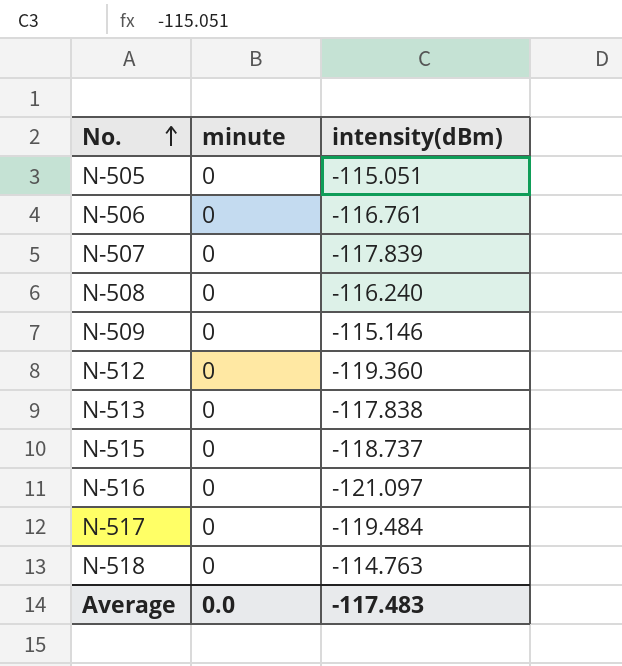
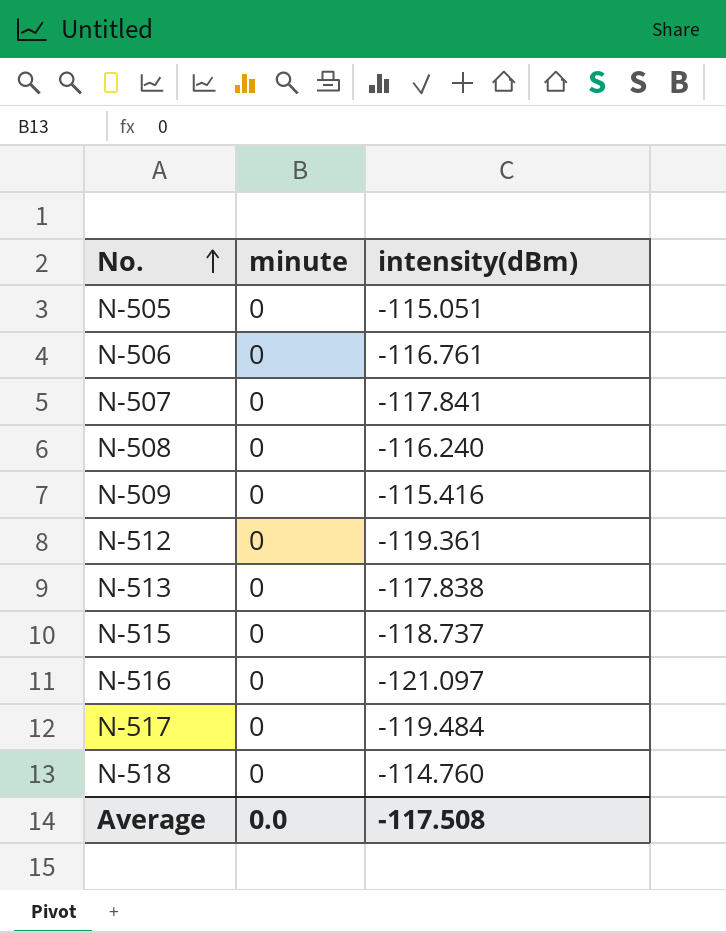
N-507 | intensity(dBm): -117.839 -> -117.841
N-509 | intensity(dBm): -115.146 -> -115.416
N-512 | intensity(dBm): -119.360 -> -119.361
N-518 | intensity(dBm): -114.763 -> -114.760
Average | intensity(dBm): -117.483 -> -117.508

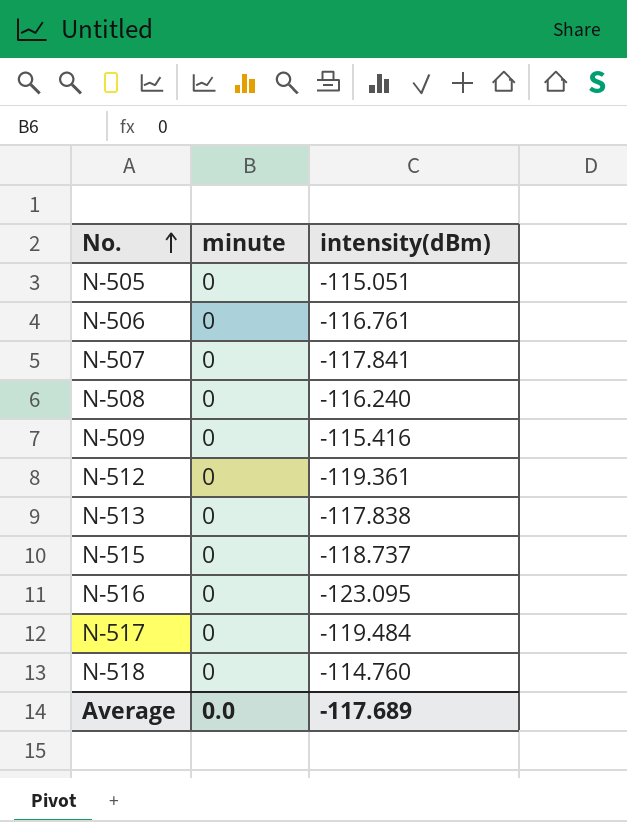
N-516 | intensity(dBm): -121.097 -> -123.095
Average | intensity(dBm): -117.508 -> -117.689

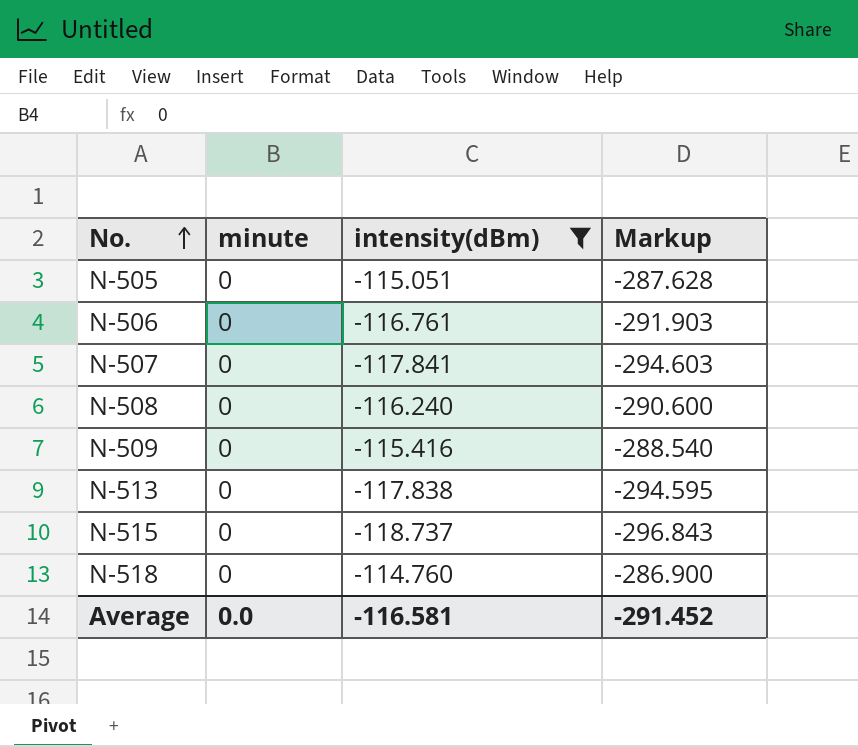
filter: none -> intensity(dBm) >= -118.737
column Markup | formula: none -> [intensity(dBm)] * 2.5
Average | intensity(dBm): -117.689 -> -116.581

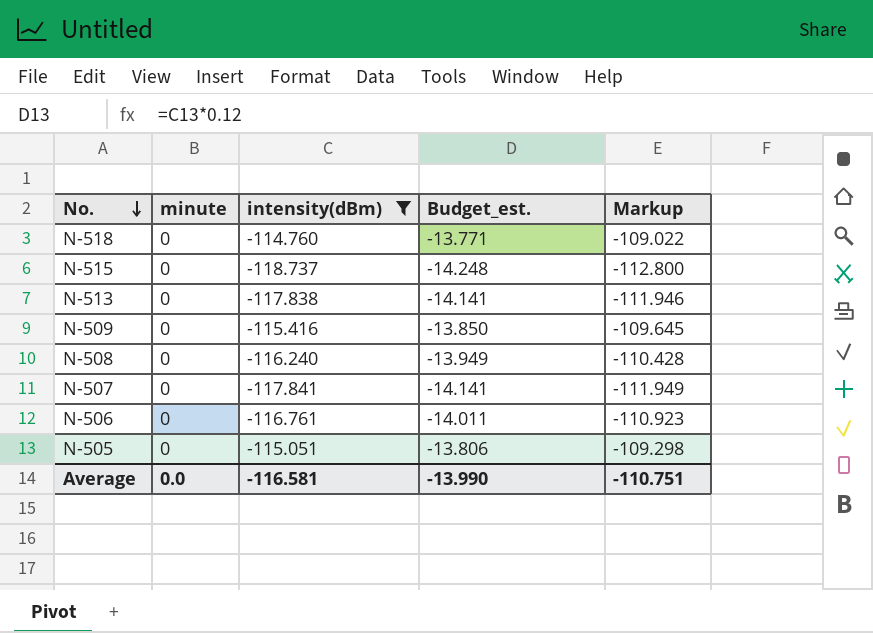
row order: No. ascending -> No. descending
column Budget_est. | formula: none -> [intensity(dBm)] * 0.12
column Markup | formula: [intensity(dBm)] * 2.5 -> [intensity(dBm)] * 0.95
Average | Markup: -291.452 -> -110.751

